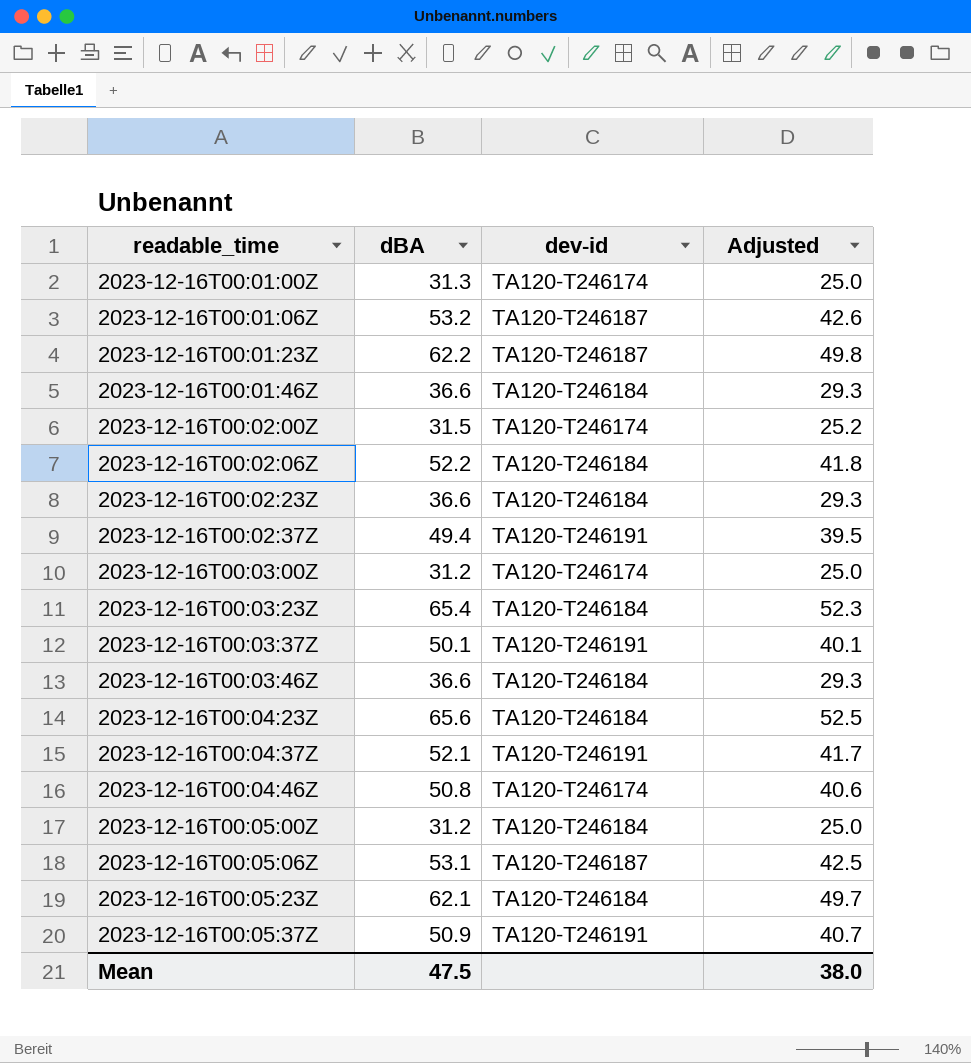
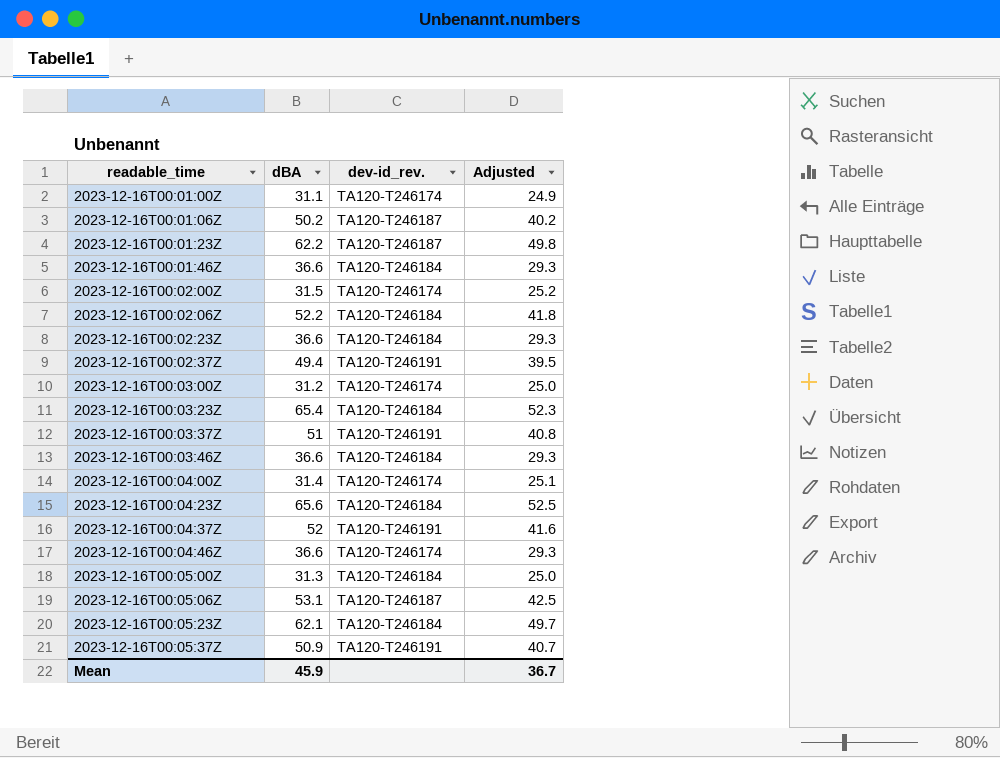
column name: dev-id -> dev-id_rev.
2023-12-16T00:01:00Z | dBA: 31.3 -> 31.1
2023-12-16T00:01:00Z | Adjusted: 25.0 -> 24.9
2023-12-16T00:01:06Z | dBA: 53.2 -> 50.2
2023-12-16T00:01:06Z | Adjusted: 42.6 -> 40.2
2023-12-16T00:03:37Z | dBA: 50.1 -> 51
2023-12-16T00:03:37Z | Adjusted: 40.1 -> 40.8
row 2023-12-16T00:04:00Z: none -> 31.4 | TA120-T246174 | 25.1
2023-12-16T00:04:37Z | dBA: 52.1 -> 52
2023-12-16T00:04:37Z | Adjusted: 41.7 -> 41.6
2023-12-16T00:04:46Z | dBA: 50.8 -> 36.6
2023-12-16T00:04:46Z | Adjusted: 40.6 -> 29.3
2023-12-16T00:05:00Z | dBA: 31.2 -> 31.3
Mean | dBA: 47.5 -> 45.9
Mean | Adjusted: 38.0 -> 36.7

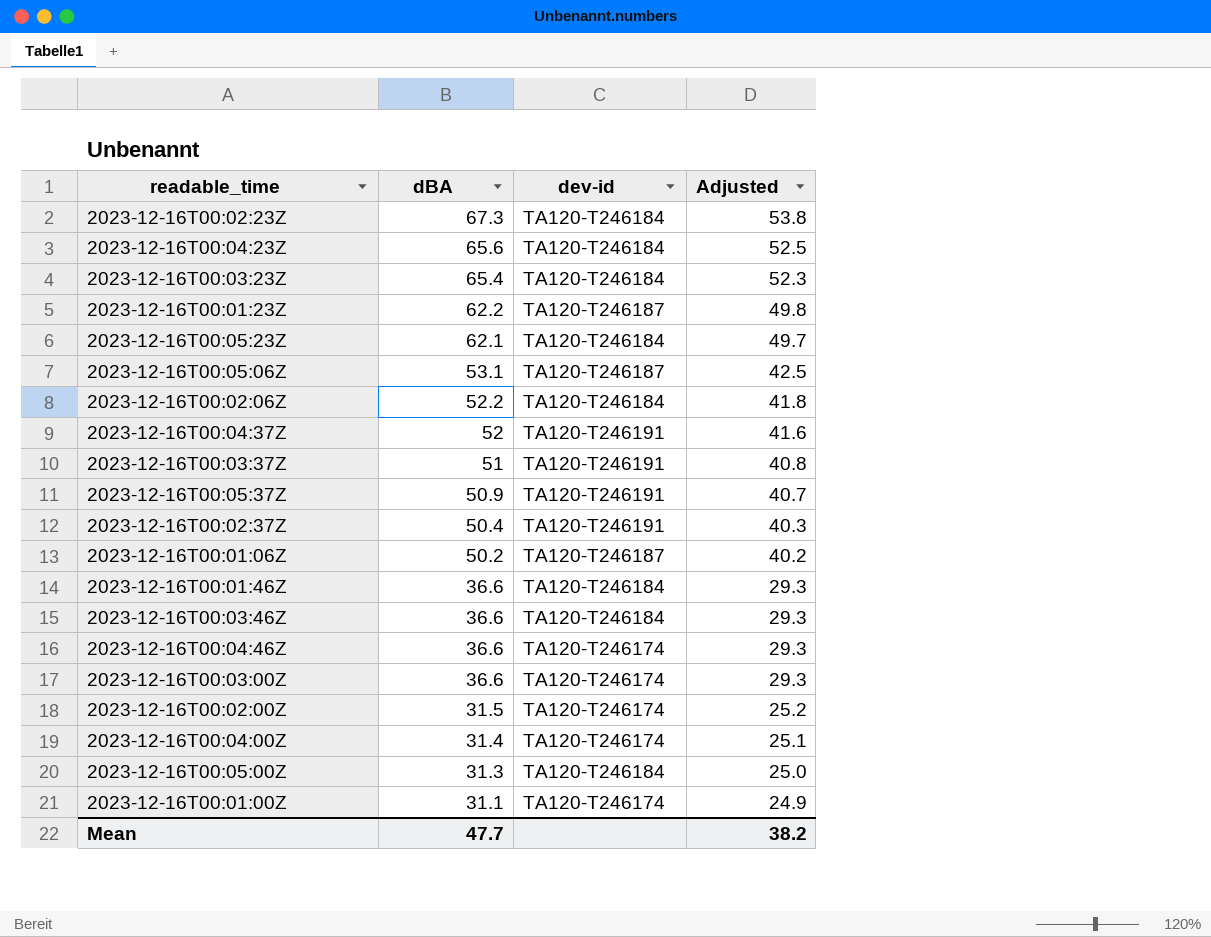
row order: readable_time ascending -> dBA descending
column name: dev-id_rev. -> dev-id
2023-12-16T00:02:23Z | dBA: 36.6 -> 67.3
2023-12-16T00:02:23Z | Adjusted: 29.3 -> 53.8
2023-12-16T00:02:37Z | dBA: 49.4 -> 50.4
2023-12-16T00:02:37Z | Adjusted: 39.5 -> 40.3
2023-12-16T00:03:00Z | dBA: 31.2 -> 36.6
2023-12-16T00:03:00Z | Adjusted: 25.0 -> 29.3
Mean | dBA: 45.9 -> 47.7
Mean | Adjusted: 36.7 -> 38.2

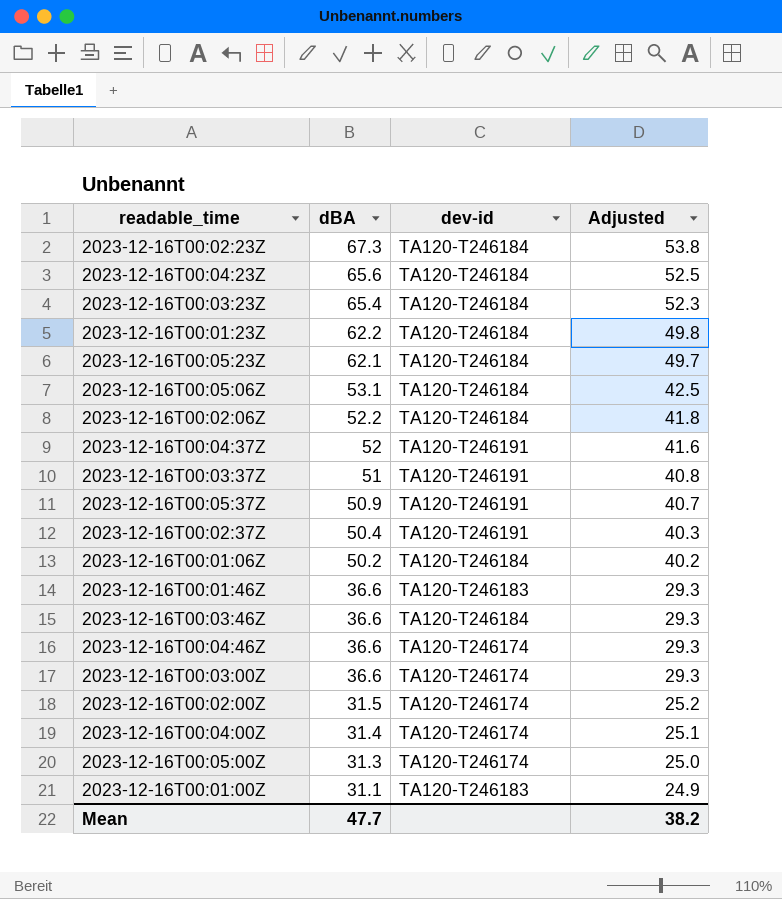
2023-12-16T00:01:23Z | dev-id: TA120-T246187 -> TA120-T246184
2023-12-16T00:05:06Z | dev-id: TA120-T246187 -> TA120-T246184
2023-12-16T00:01:06Z | dev-id: TA120-T246187 -> TA120-T246184
2023-12-16T00:01:46Z | dev-id: TA120-T246184 -> TA120-T246183
2023-12-16T00:05:00Z | dev-id: TA120-T246184 -> TA120-T246174
2023-12-16T00:01:00Z | dev-id: TA120-T246174 -> TA120-T246183

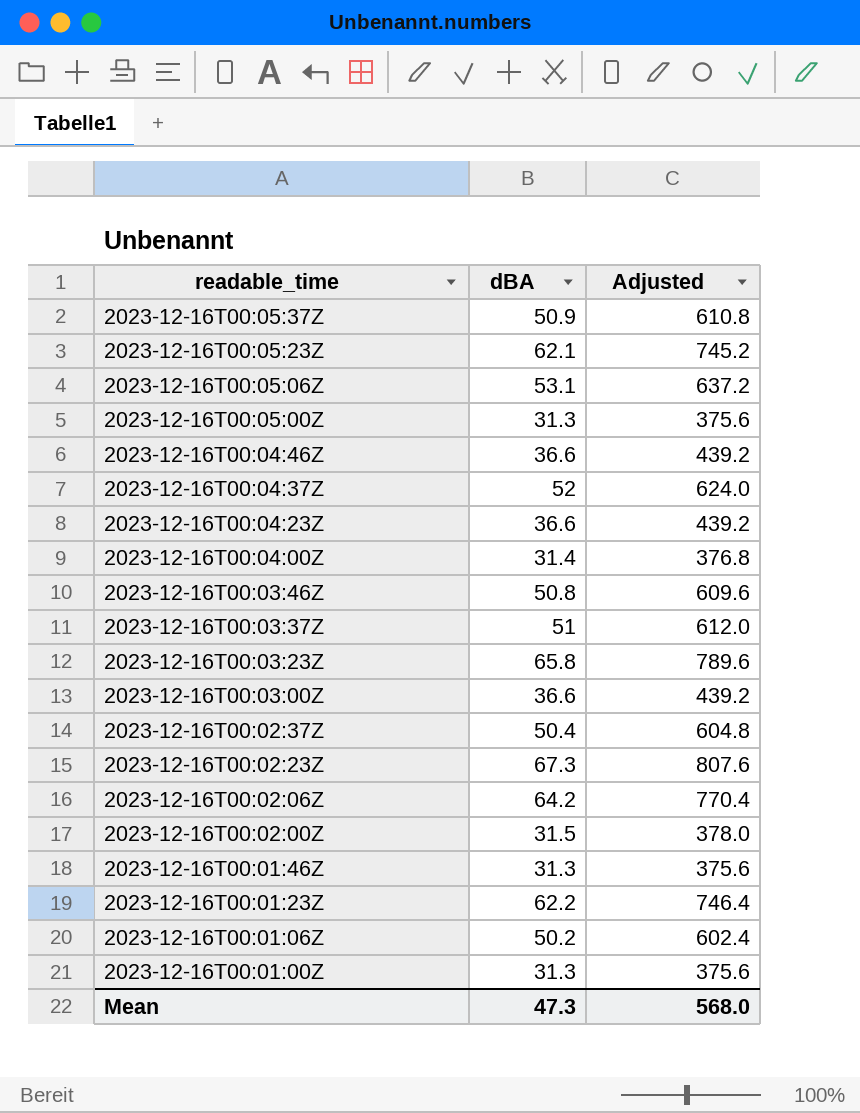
row order: dBA descending -> readable_time descending
column dev-id | position: 3 -> none
column Adjusted | formula: [dBA] * 0.8 -> [dBA] * 12
2023-12-16T00:04:23Z | dBA: 65.6 -> 36.6
2023-12-16T00:03:46Z | dBA: 36.6 -> 50.8
2023-12-16T00:03:23Z | dBA: 65.4 -> 65.8
2023-12-16T00:02:06Z | dBA: 52.2 -> 64.2
2023-12-16T00:01:46Z | dBA: 36.6 -> 31.3
2023-12-16T00:01:00Z | dBA: 31.1 -> 31.3
Mean | dBA: 47.7 -> 47.3
Mean | Adjusted: 38.2 -> 568.0

